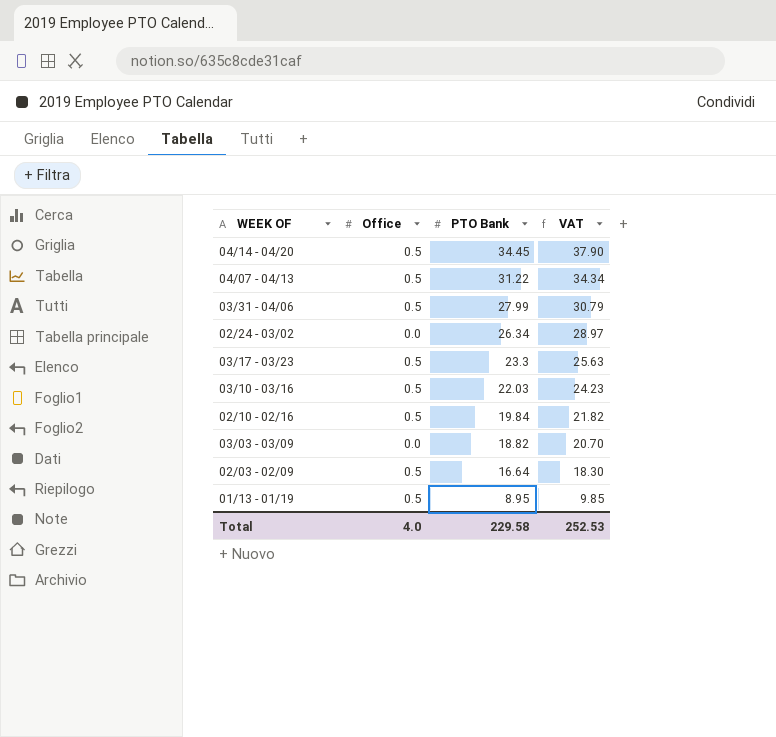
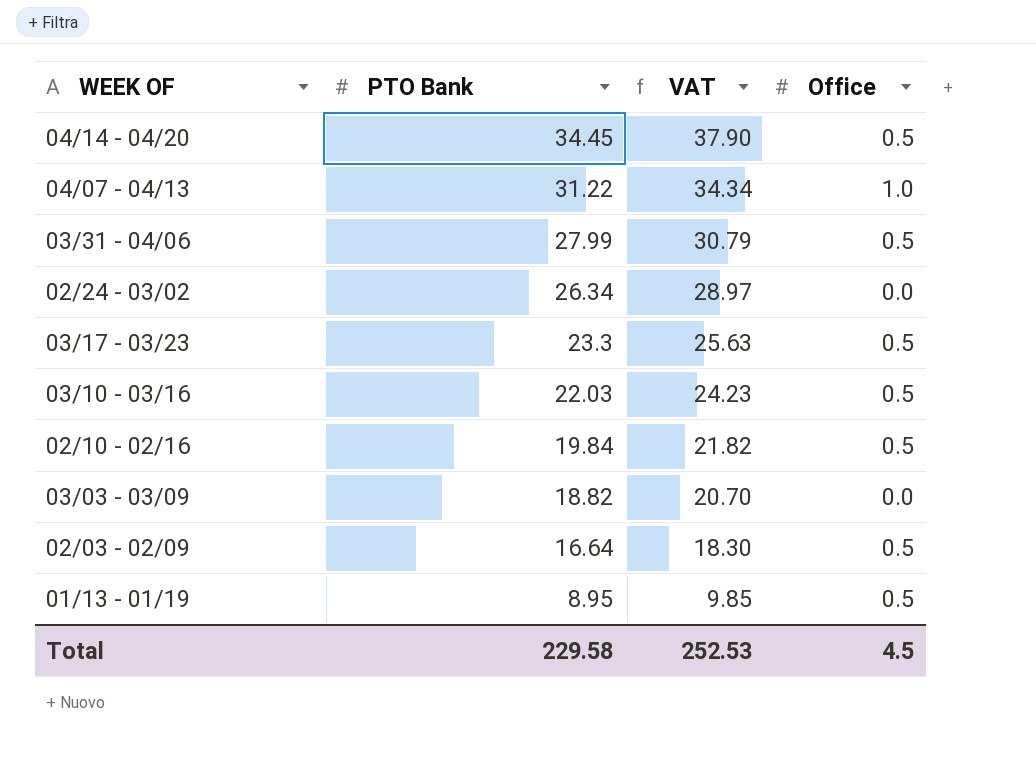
column Office | position: 2 -> 4
04/07 - 04/13 | Office: 0.5 -> 1.0
Total | Office: 4.0 -> 4.5

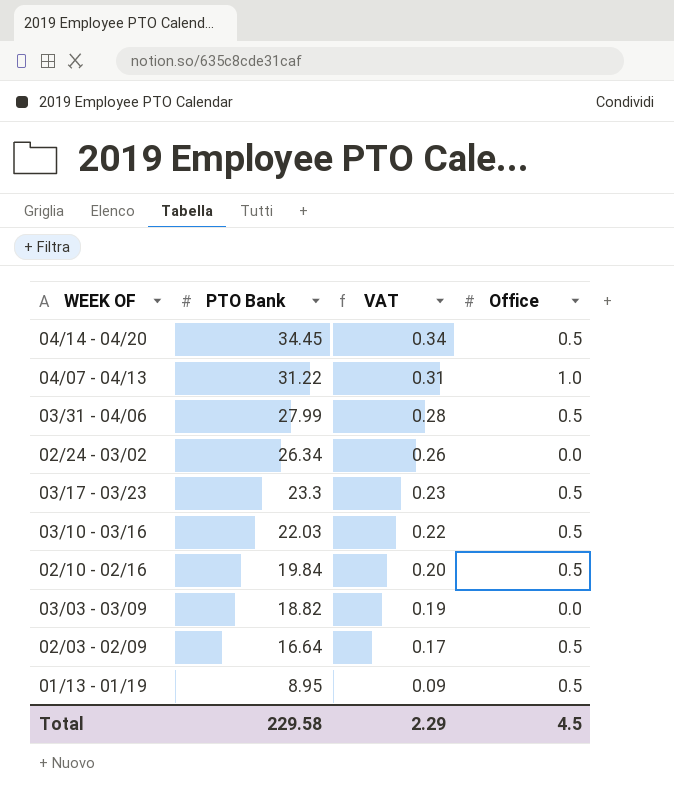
column VAT | formula: [PTO Bank] * 1.1 -> [PTO Bank] * 0.01
Total | VAT: 252.53 -> 2.29

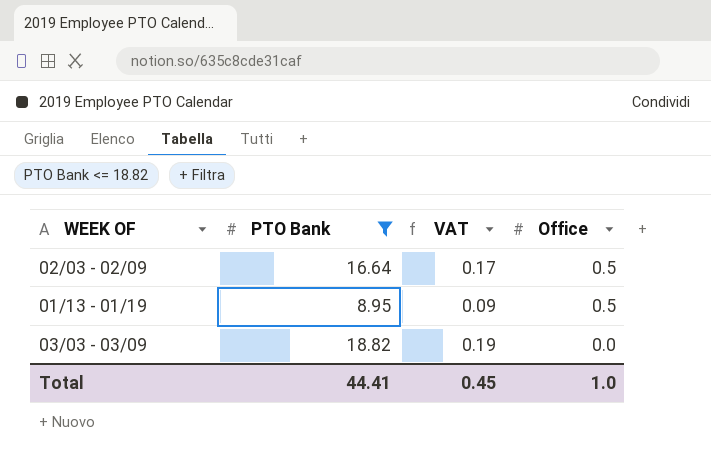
filter: none -> PTO Bank <= 18.82
row order: PTO Bank descending -> Office descending
Total | PTO Bank: 229.58 -> 44.41
Total | VAT: 2.29 -> 0.45
Total | Office: 4.5 -> 1.0

